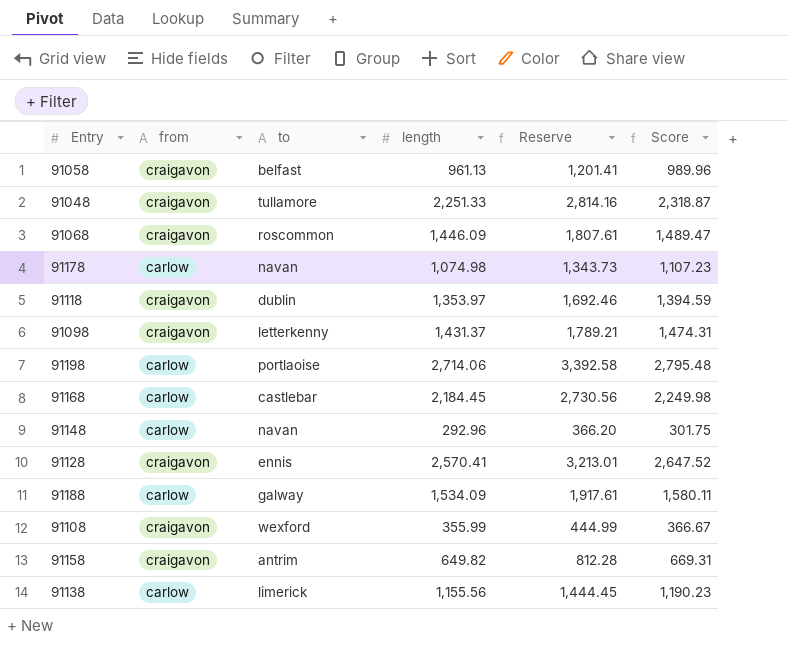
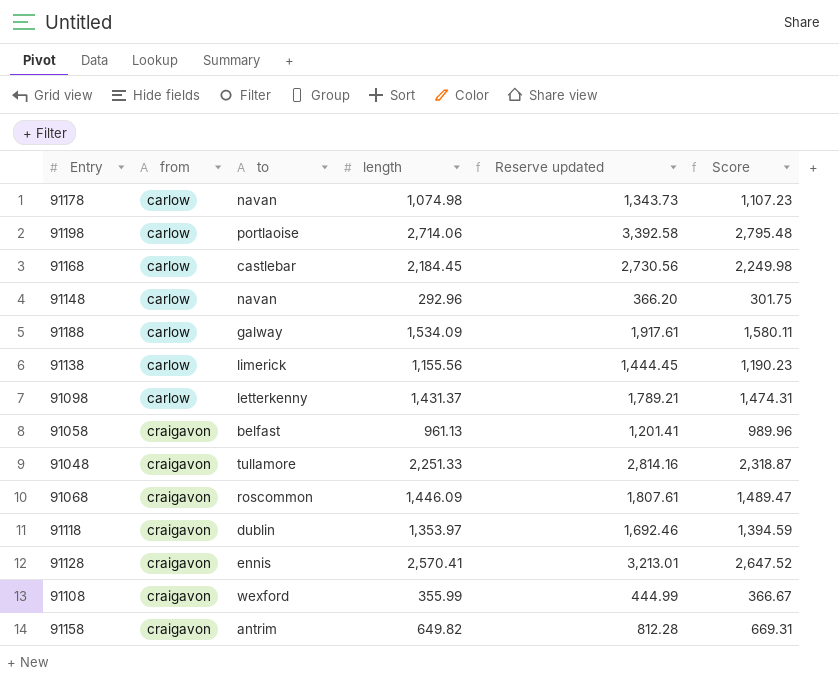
row order: none -> from ascending
column name: Reserve -> Reserve updated
91098 | from: craigavon -> carlow

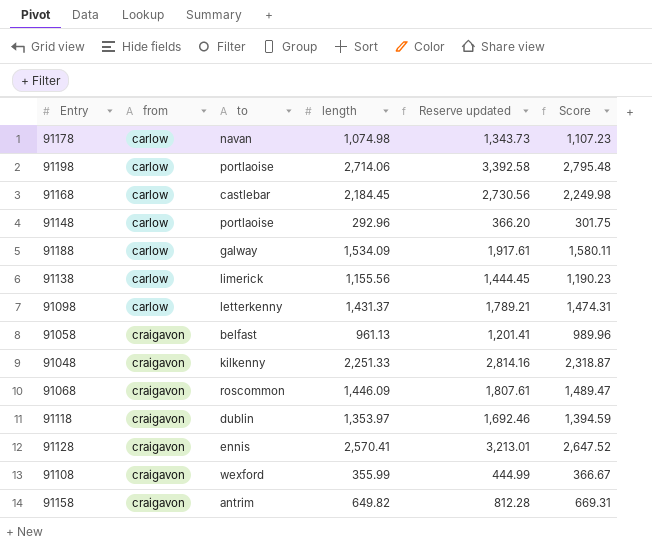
91148 | to: navan -> portlaoise
91048 | to: tullamore -> kilkenny

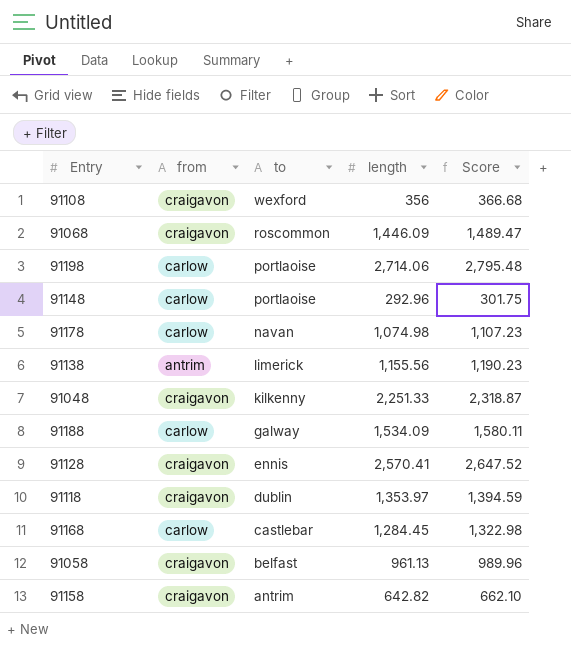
row order: from ascending -> to descending
column Reserve updated | formula: [length] * 1.25 -> none
row 91098: carlow | letterkenny | 1,431.37 | 1,789.21 | 1,474.31 -> none
91108 | length: 355.99 -> 356
91108 | Score: 366.67 -> 366.68
91138 | from: carlow -> antrim
91168 | length: 2,184.45 -> 1,284.45
91168 | Score: 2,249.98 -> 1,322.98
91158 | length: 649.82 -> 642.82
91158 | Score: 669.31 -> 662.10

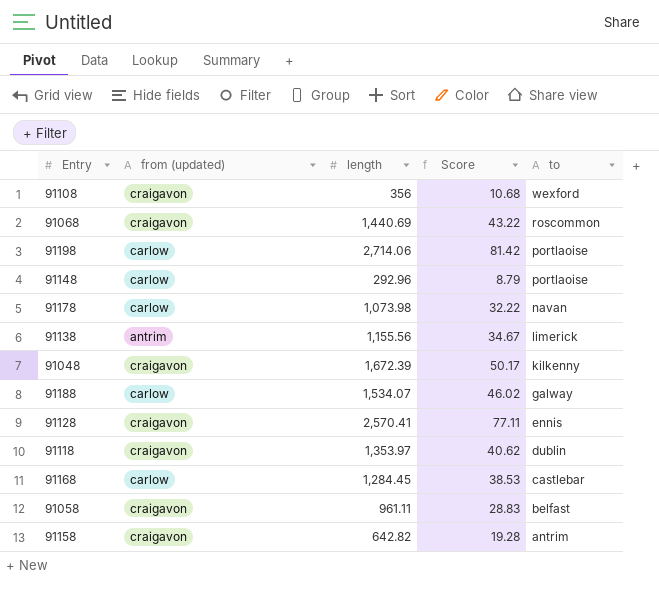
column name: from -> from (updated)
column Score | formula: [length] * 1.03 -> [length] * 0.03
column to | position: 3 -> 5
91068 | length: 1,446.09 -> 1,440.69
91178 | length: 1,074.98 -> 1,073.98
91048 | length: 2,251.33 -> 1,672.39
91188 | length: 1,534.09 -> 1,534.07
91058 | length: 961.13 -> 961.11

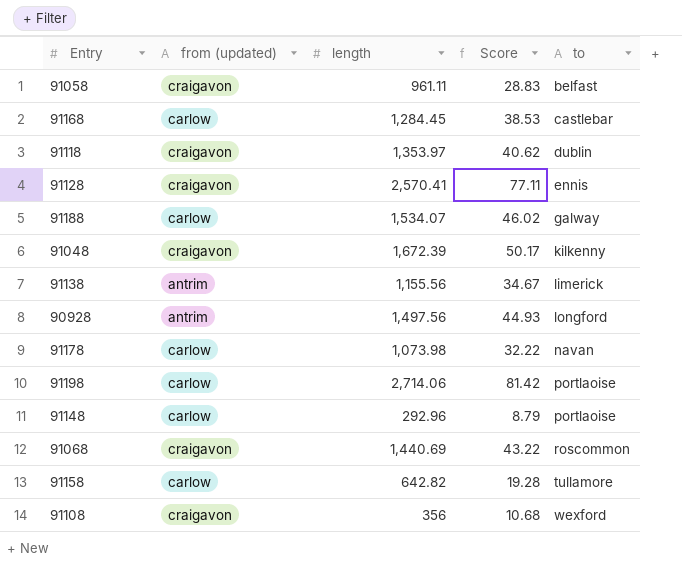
row order: to descending -> to ascending
row 90928: none -> antrim | 1,497.56 | 44.93 | longford
91158 | from (updated): craigavon -> carlow
91158 | to: antrim -> tullamore

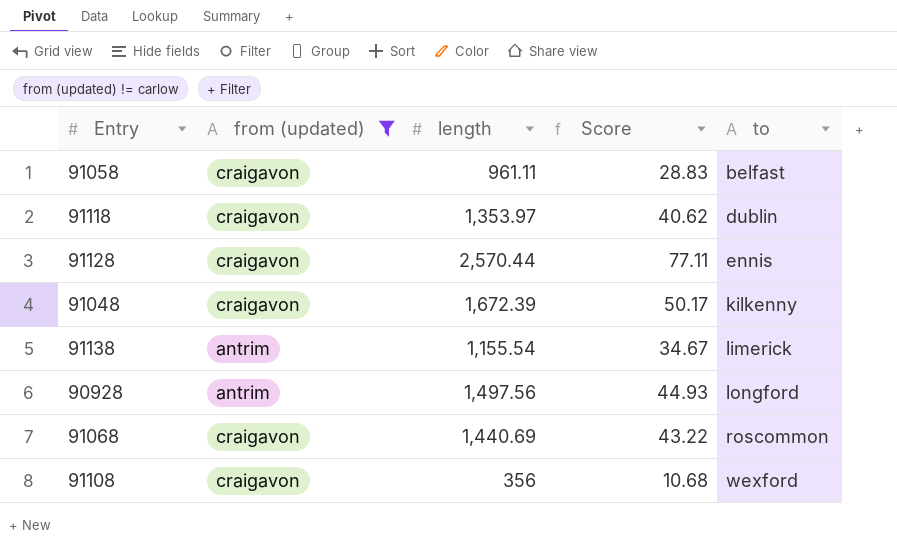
filter: none -> from (updated) != carlow
91128 | length: 2,570.41 -> 2,570.44
91138 | length: 1,155.56 -> 1,155.54

